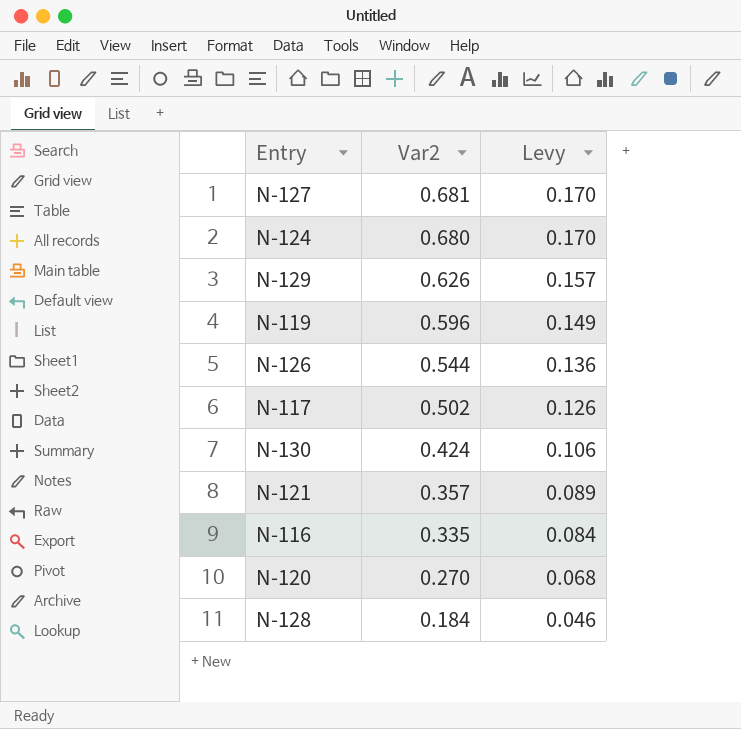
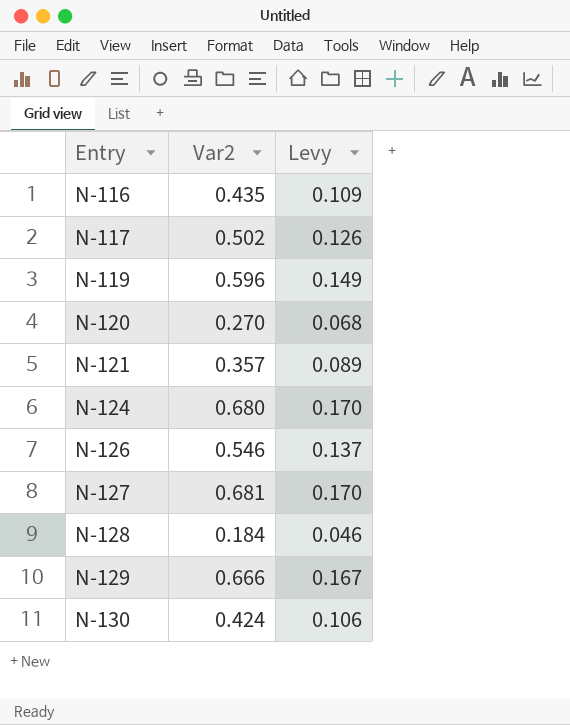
row order: Var2 descending -> Entry ascending
N-116 | Var2: 0.335 -> 0.435
N-116 | Levy: 0.084 -> 0.109
N-126 | Var2: 0.544 -> 0.546
N-126 | Levy: 0.136 -> 0.137
N-129 | Var2: 0.626 -> 0.666
N-129 | Levy: 0.157 -> 0.167

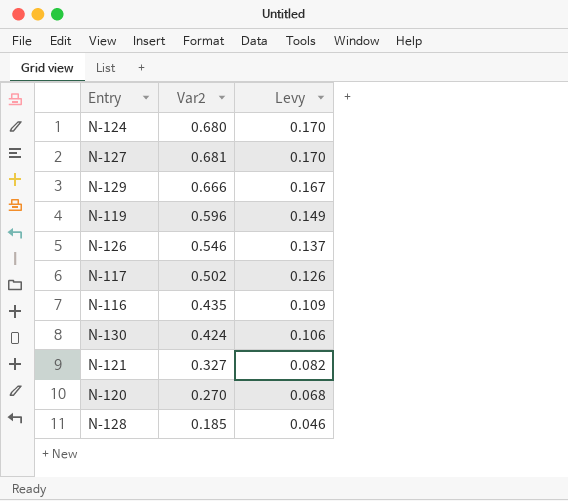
row order: Entry ascending -> Levy descending
N-121 | Var2: 0.357 -> 0.327
N-121 | Levy: 0.089 -> 0.082
N-128 | Var2: 0.184 -> 0.185

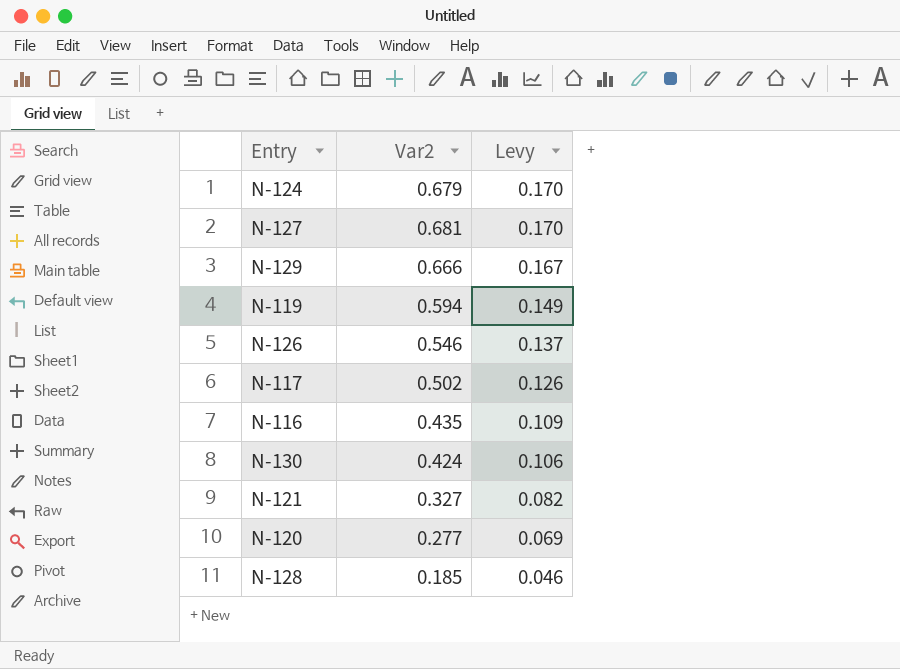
N-124 | Var2: 0.680 -> 0.679
N-119 | Var2: 0.596 -> 0.594
N-120 | Var2: 0.270 -> 0.277
N-120 | Levy: 0.068 -> 0.069

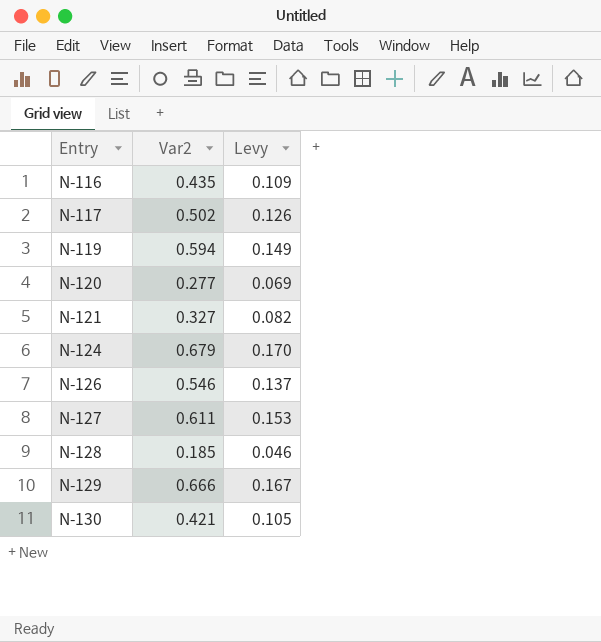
row order: Levy descending -> Entry ascending
N-127 | Var2: 0.681 -> 0.611
N-127 | Levy: 0.170 -> 0.153
N-130 | Var2: 0.424 -> 0.421
N-130 | Levy: 0.106 -> 0.105

